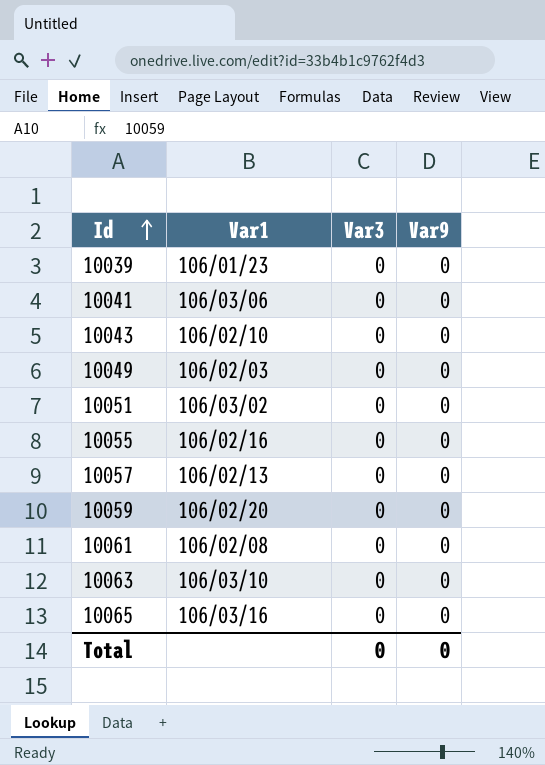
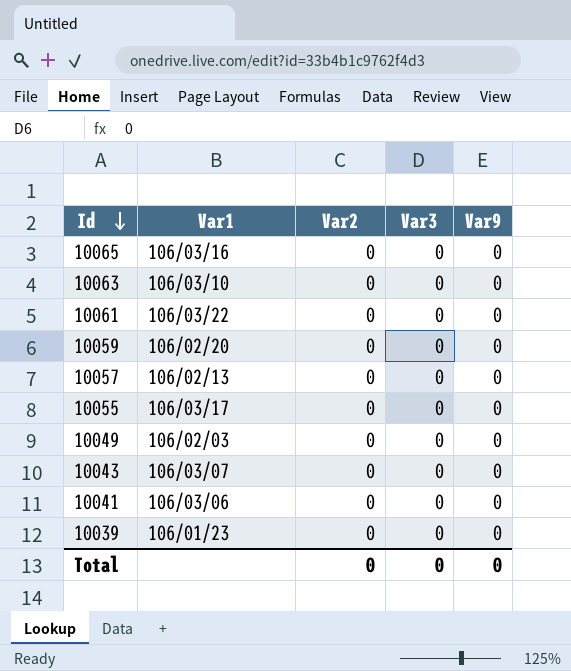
row order: Id ascending -> Id descending
column Var2 | position: none -> 3
row 10051: 106/03/02 | 0 | 0 -> none
10061 | Var1: 106/02/08 -> 106/03/22
10055 | Var1: 106/02/16 -> 106/03/17
10043 | Var1: 106/02/10 -> 106/03/07

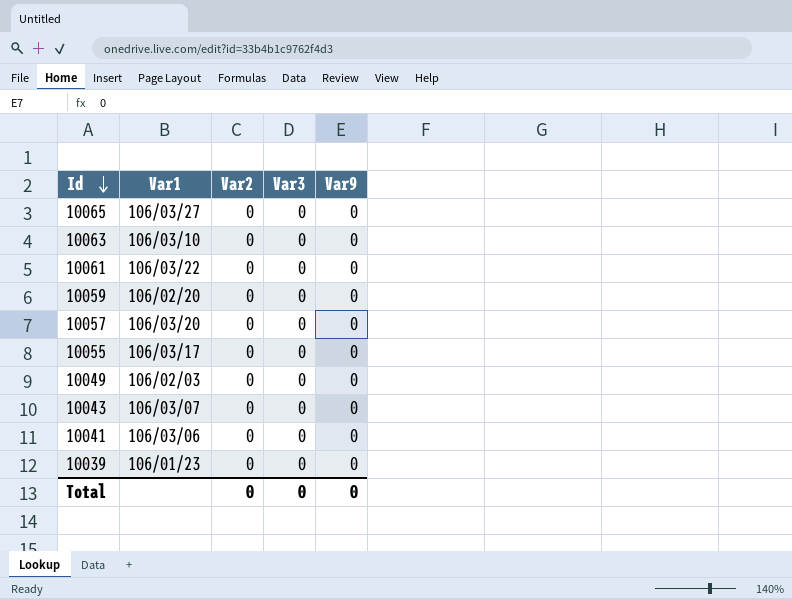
10065 | Var1: 106/03/16 -> 106/03/27
10057 | Var1: 106/02/13 -> 106/03/20

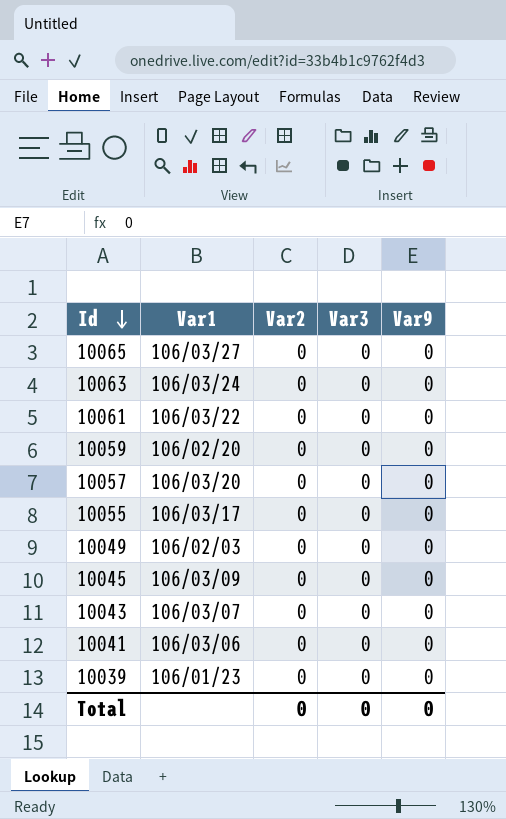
10063 | Var1: 106/03/10 -> 106/03/24
row 10045: none -> 106/03/09 | 0 | 0 | 0

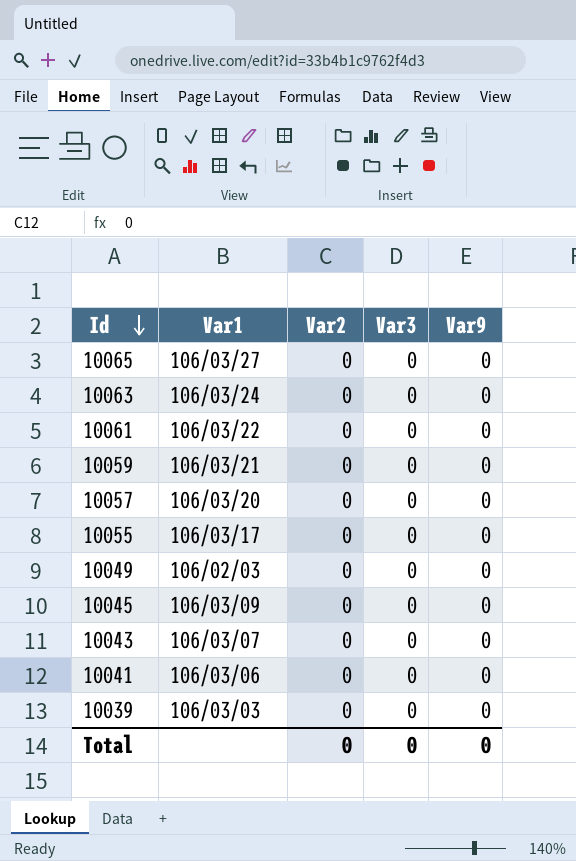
10059 | Var1: 106/02/20 -> 106/03/21
10039 | Var1: 106/01/23 -> 106/03/03

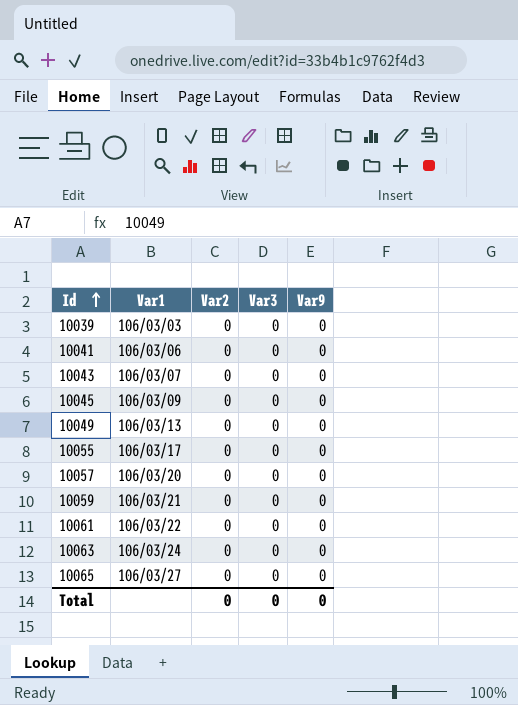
row order: Id descending -> Id ascending
10049 | Var1: 106/02/03 -> 106/03/13

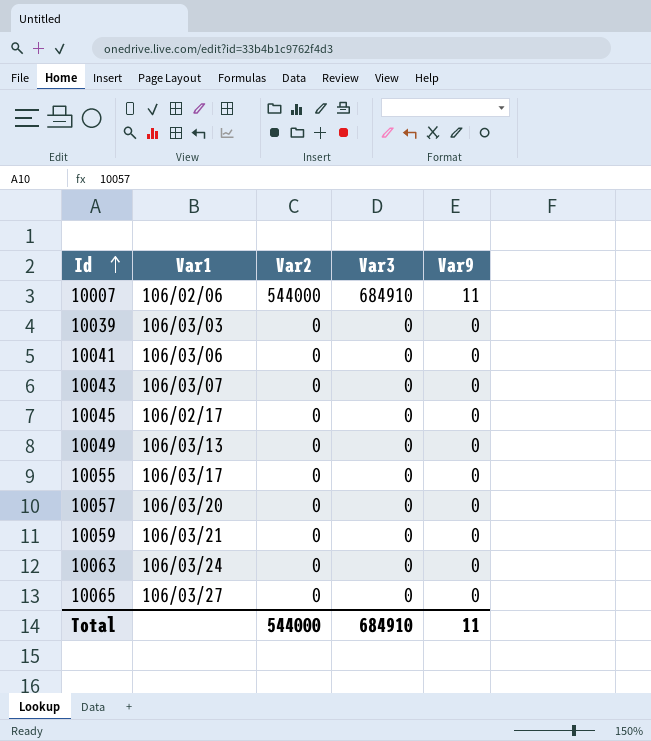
row 10061: 106/03/22 | 0 | 0 | 0 -> none
row 10007: none -> 106/02/06 | 544000 | 684910 | 11
10045 | Var1: 106/03/09 -> 106/02/17
Total | Var2: 0 -> 544000
Total | Var3: 0 -> 684910
Total | Var9: 0 -> 11

